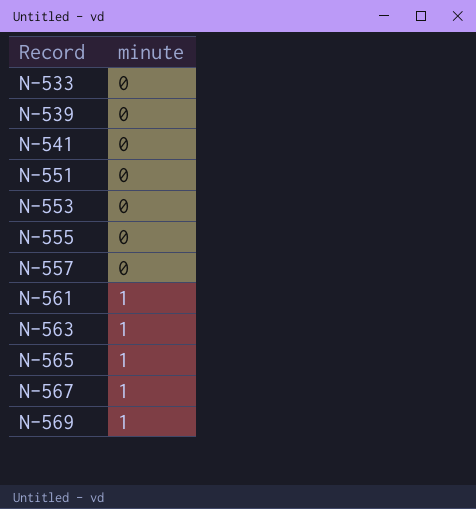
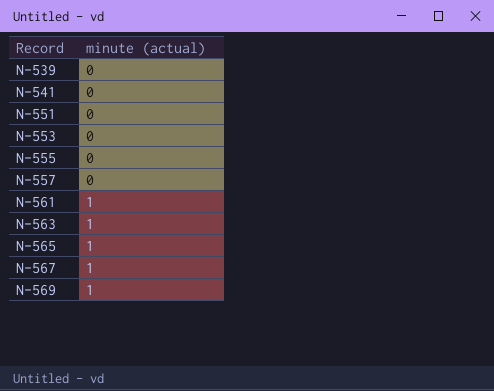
column name: minute -> minute (actual)
row N-533: 0 -> none

